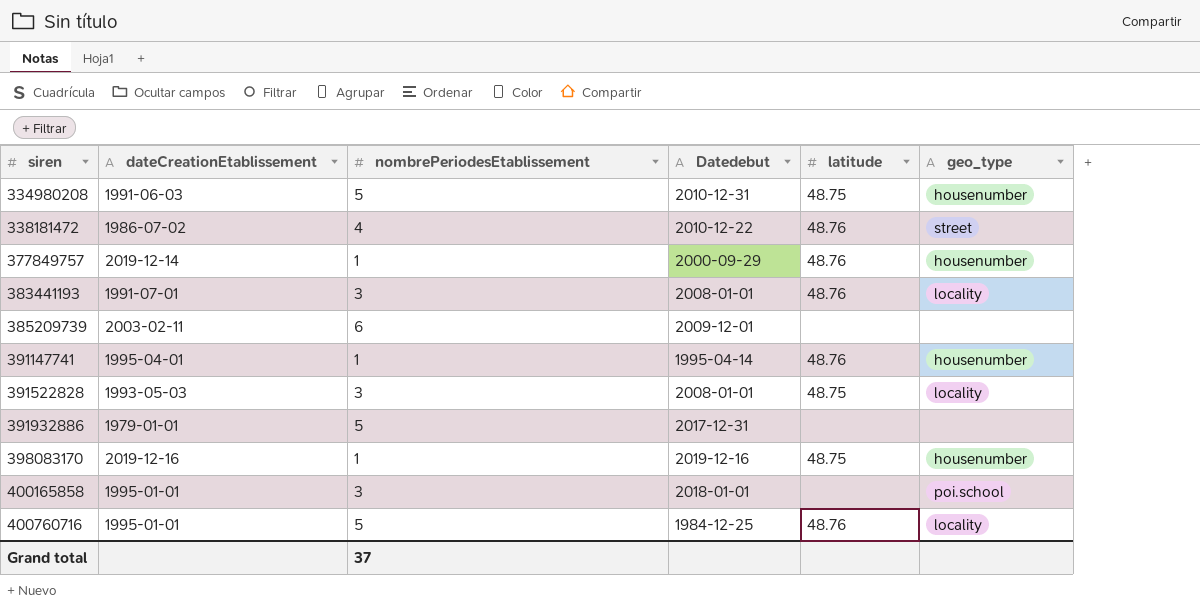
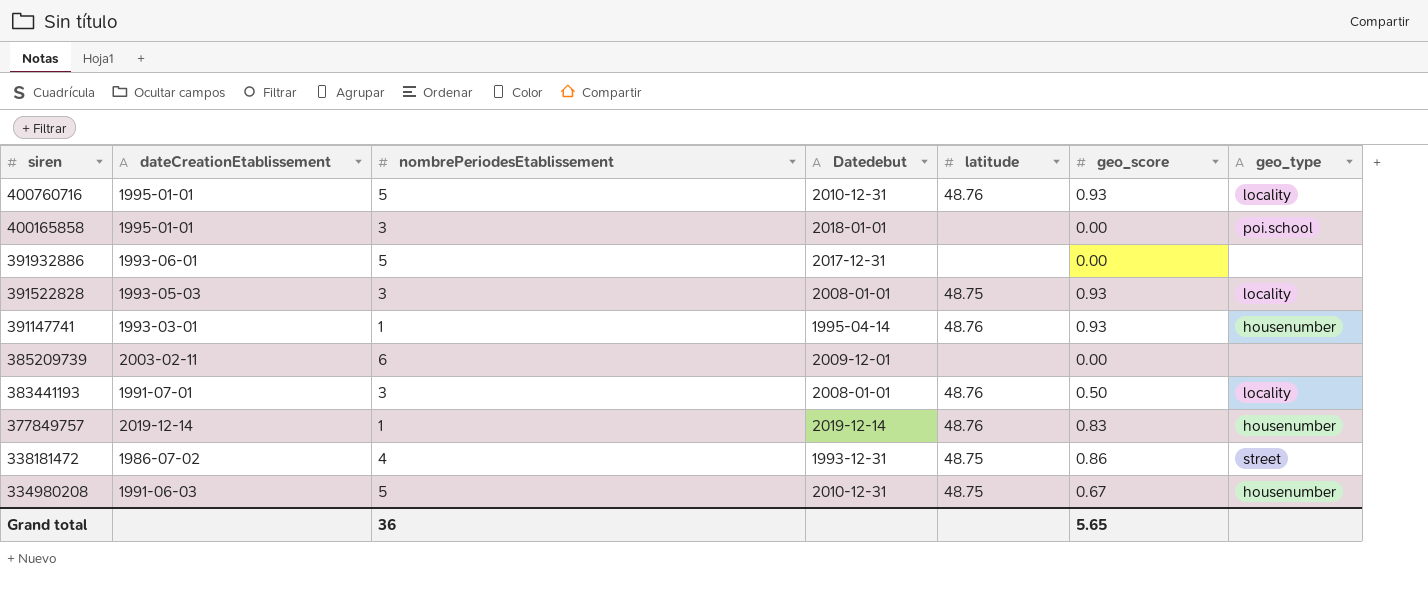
row order: siren ascending -> siren descending
column geo_score | position: none -> 6
row 398083170: 2019-12-16 | 1 | 2019-12-16 | 48.75 | housenumber -> none
400760716 | Datedebut: 1984-12-25 -> 2010-12-31
391932886 | dateCreationEtablissement: 1979-01-01 -> 1993-06-01
391147741 | dateCreationEtablissement: 1995-04-01 -> 1993-03-01
377849757 | Datedebut: 2000-09-29 -> 2019-12-14
338181472 | Datedebut: 2010-12-22 -> 1993-12-31
338181472 | latitude: 48.76 -> 48.75
Grand total | nombrePeriodesEtablissement: 37 -> 36

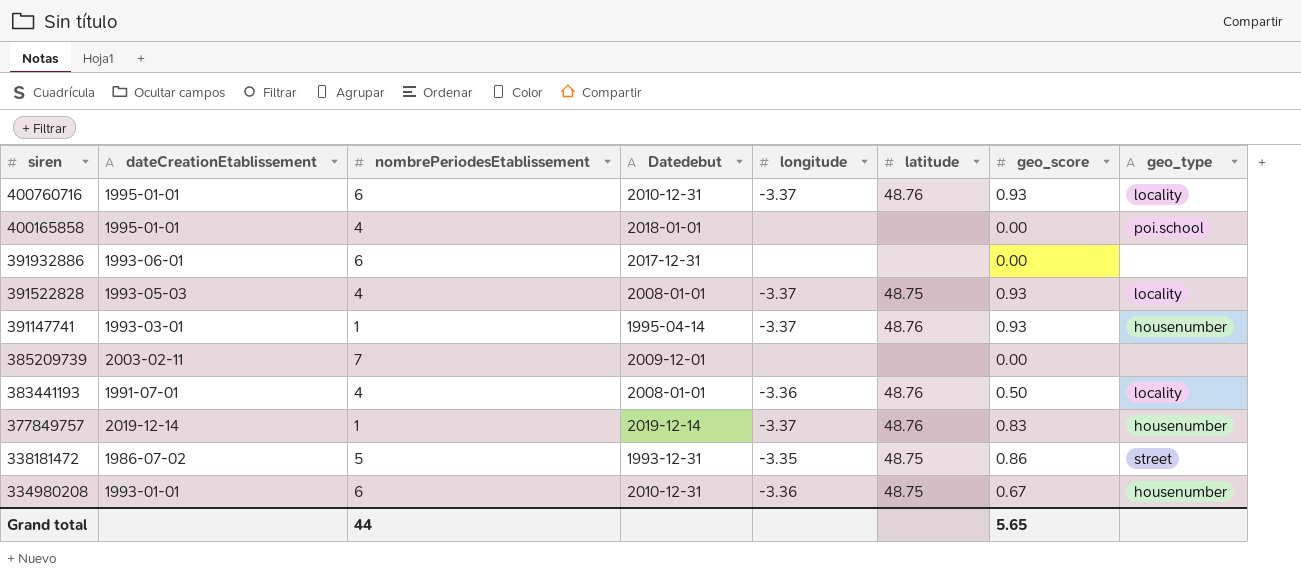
column longitude | position: none -> 5
400760716 | nombrePeriodesEtablissement: 5 -> 6
400165858 | nombrePeriodesEtablissement: 3 -> 4
391932886 | nombrePeriodesEtablissement: 5 -> 6
391522828 | nombrePeriodesEtablissement: 3 -> 4
385209739 | nombrePeriodesEtablissement: 6 -> 7
383441193 | nombrePeriodesEtablissement: 3 -> 4
338181472 | nombrePeriodesEtablissement: 4 -> 5
334980208 | dateCreationEtablissement: 1991-06-03 -> 1993-01-01
334980208 | nombrePeriodesEtablissement: 5 -> 6
Grand total | nombrePeriodesEtablissement: 36 -> 44

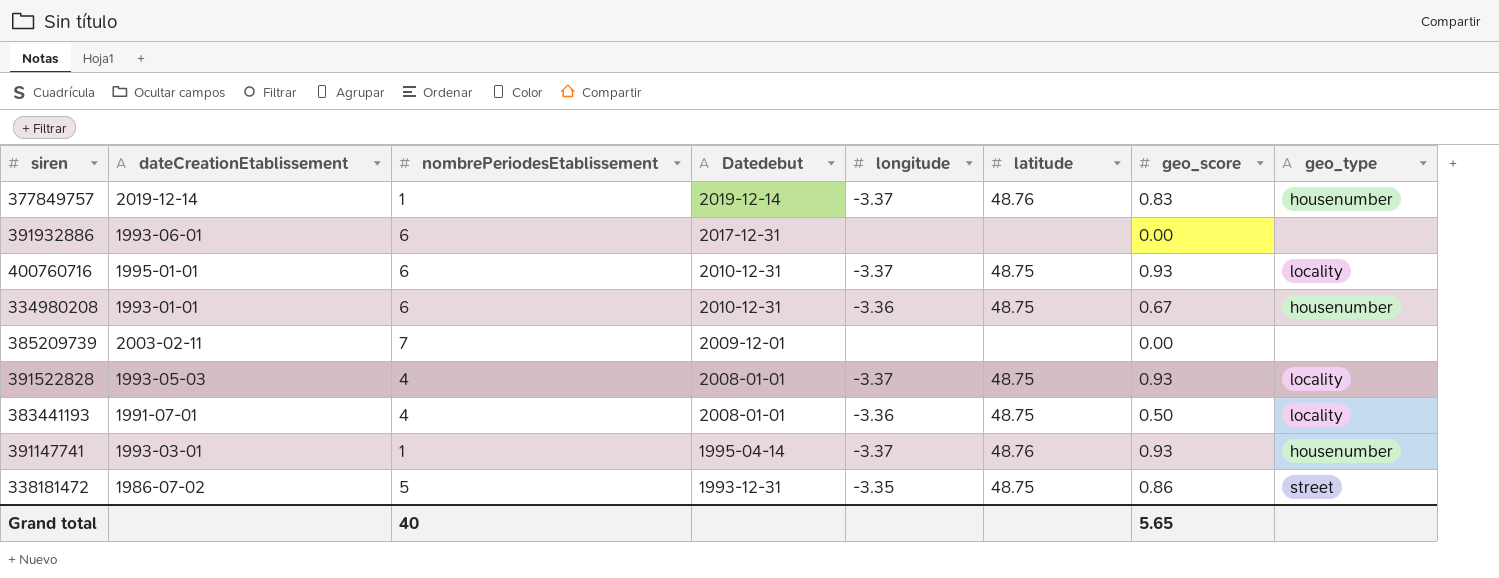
row order: siren descending -> Datedebut descending
row 400165858: 1995-01-01 | 4 | 2018-01-01 | none | none | 0.00 | poi.school -> none
400760716 | latitude: 48.76 -> 48.75
383441193 | latitude: 48.76 -> 48.75
Grand total | nombrePeriodesEtablissement: 44 -> 40

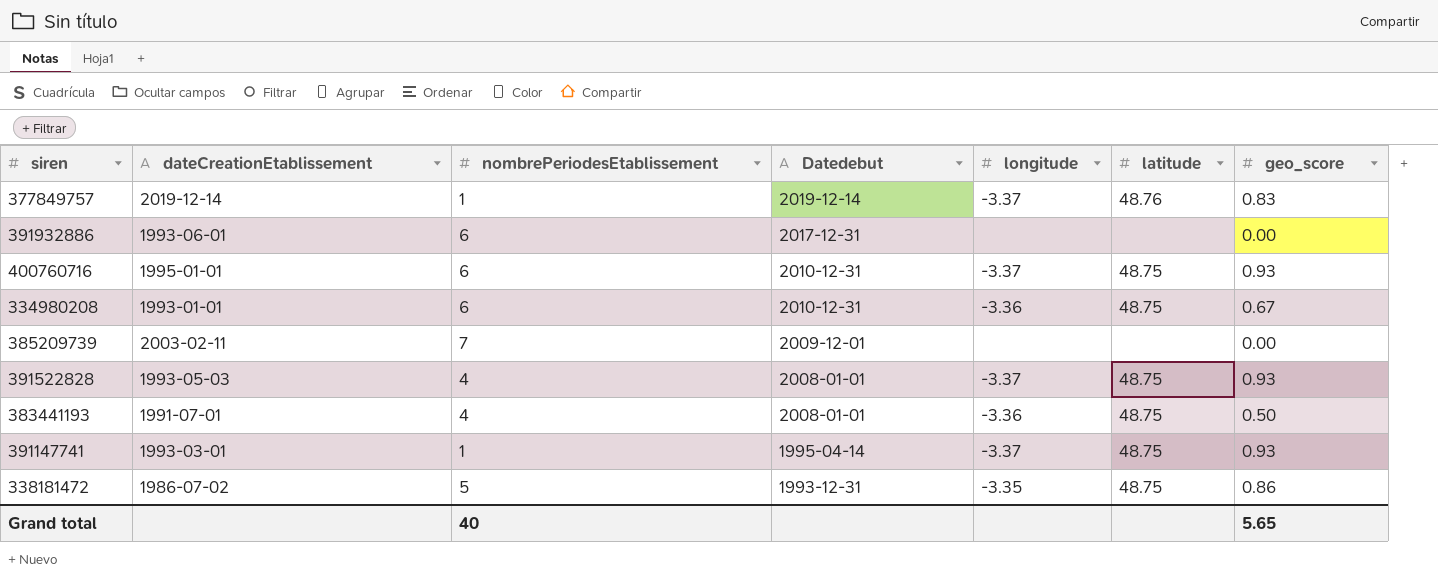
column geo_type | position: 8 -> none
391147741 | latitude: 48.76 -> 48.75

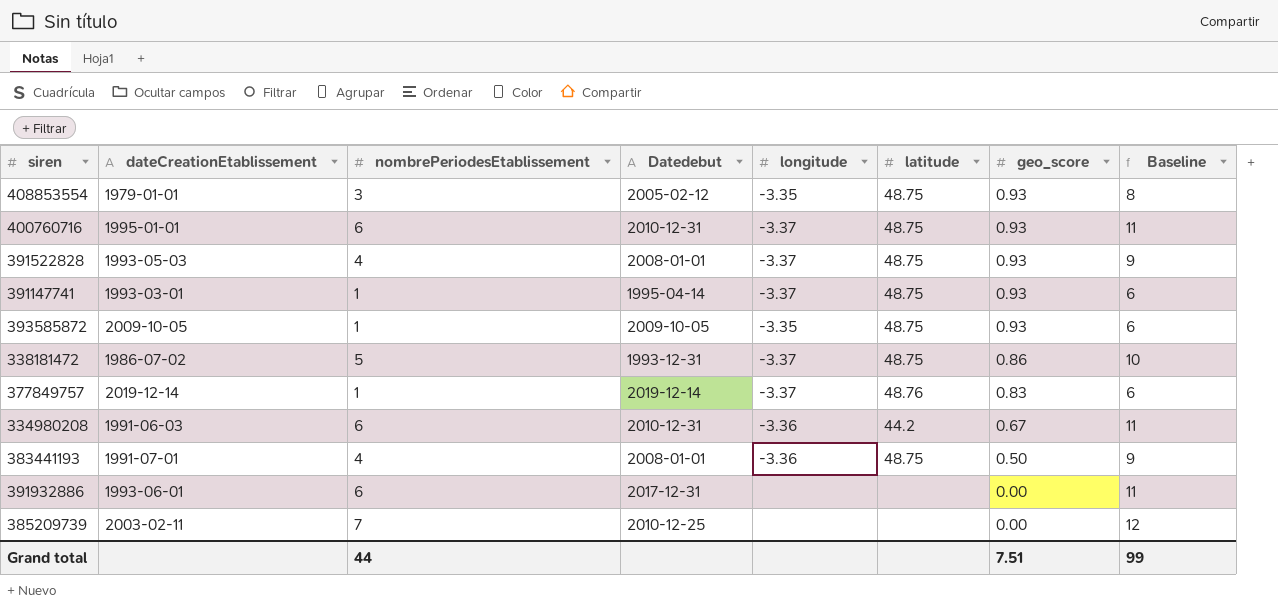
row order: Datedebut descending -> geo_score descending
column Baseline | formula: none -> [nombrePeriodesEtablissement] + 5
row 408853554: none -> 1979-01-01 | 3 | 2005-02-12 | -3.35 | 48.75 | 0.93 | 8
row 393585872: none -> 2009-10-05 | 1 | 2009-10-05 | -3.35 | 48.75 | 0.93 | 6
338181472 | longitude: -3.35 -> -3.37
334980208 | dateCreationEtablissement: 1993-01-01 -> 1991-06-03
334980208 | latitude: 48.75 -> 44.2
385209739 | Datedebut: 2009-12-01 -> 2010-12-25
Grand total | nombrePeriodesEtablissement: 40 -> 44
Grand total | geo_score: 5.65 -> 7.51

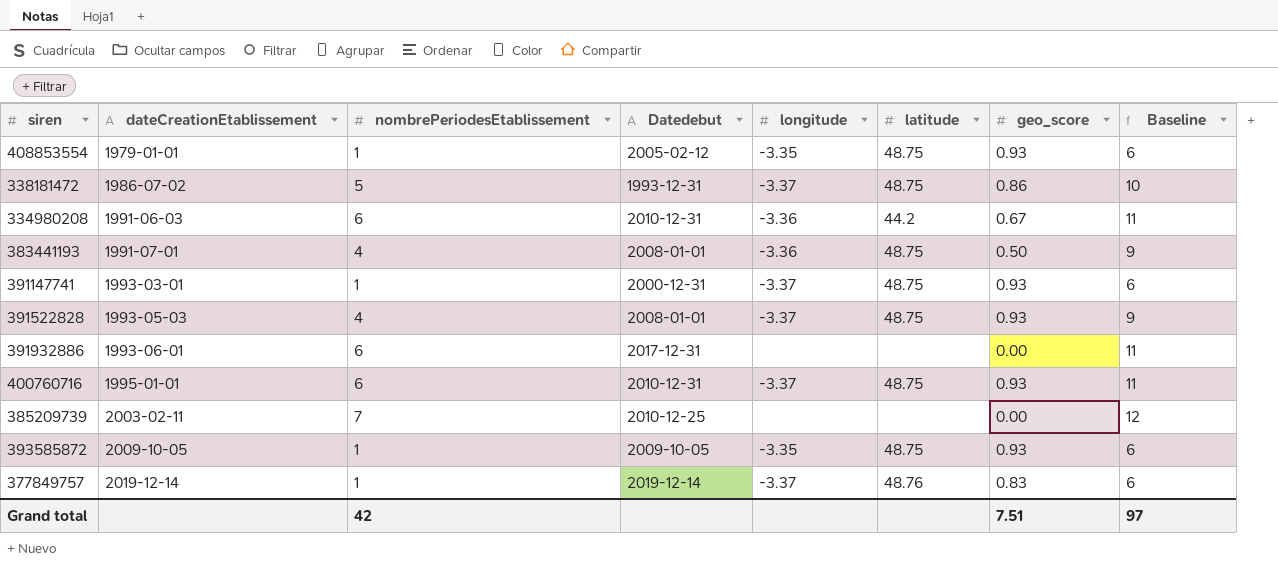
row order: geo_score descending -> dateCreationEtablissement ascending
408853554 | nombrePeriodesEtablissement: 3 -> 1
408853554 | Baseline: 8 -> 6
391147741 | Datedebut: 1995-04-14 -> 2000-12-31
Grand total | nombrePeriodesEtablissement: 44 -> 42
Grand total | Baseline: 99 -> 97

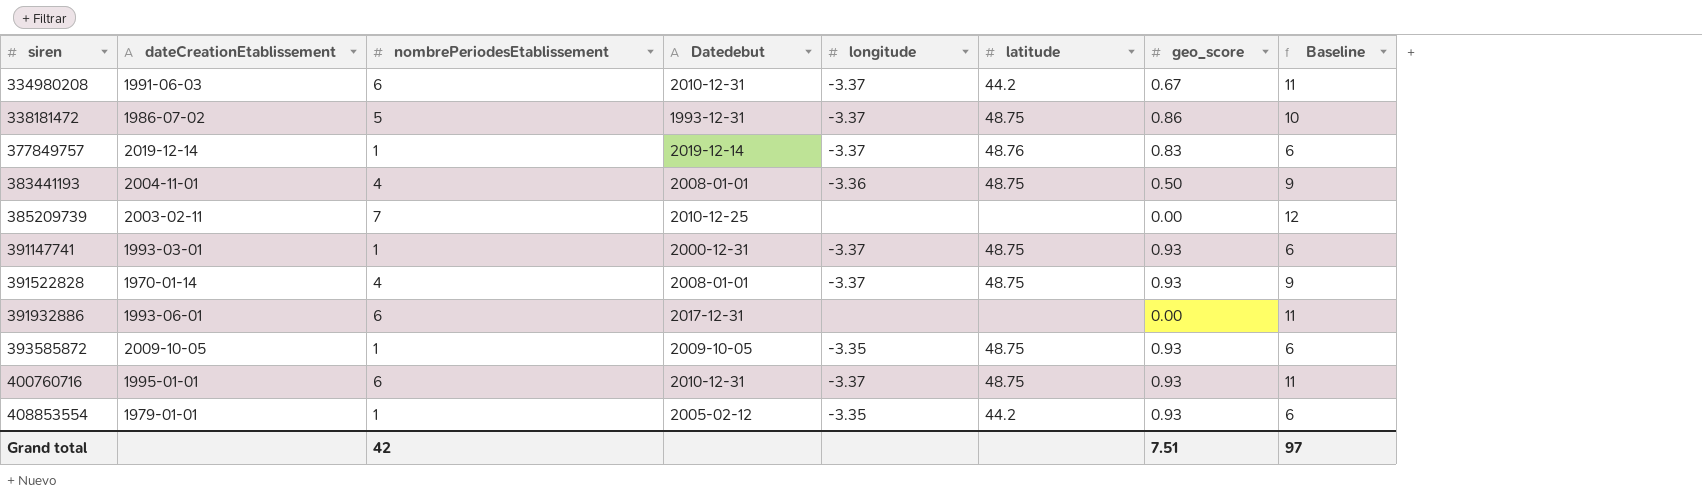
row order: dateCreationEtablissement ascending -> siren ascending
334980208 | longitude: -3.36 -> -3.37
383441193 | dateCreationEtablissement: 1991-07-01 -> 2004-11-01
391522828 | dateCreationEtablissement: 1993-05-03 -> 1970-01-14
408853554 | latitude: 48.75 -> 44.2

